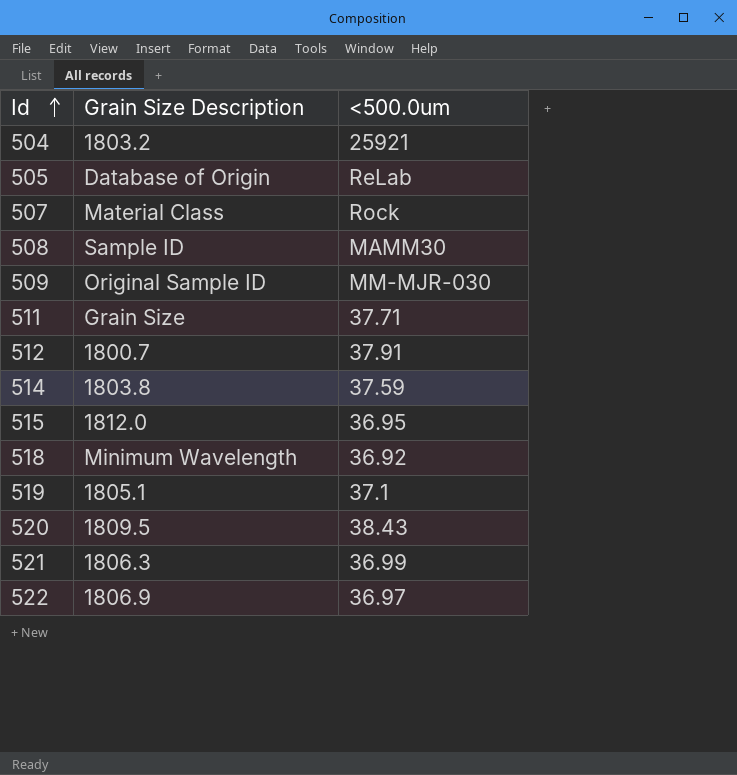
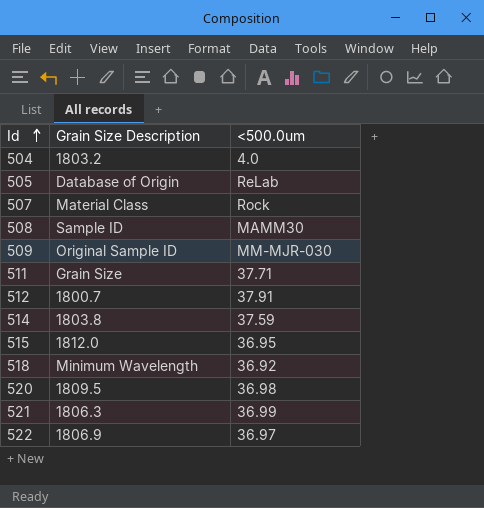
row 519: 1805.1 | 37.1 -> none
504 | <500.0um: 25921 -> 4.0
520 | <500.0um: 38.43 -> 36.98

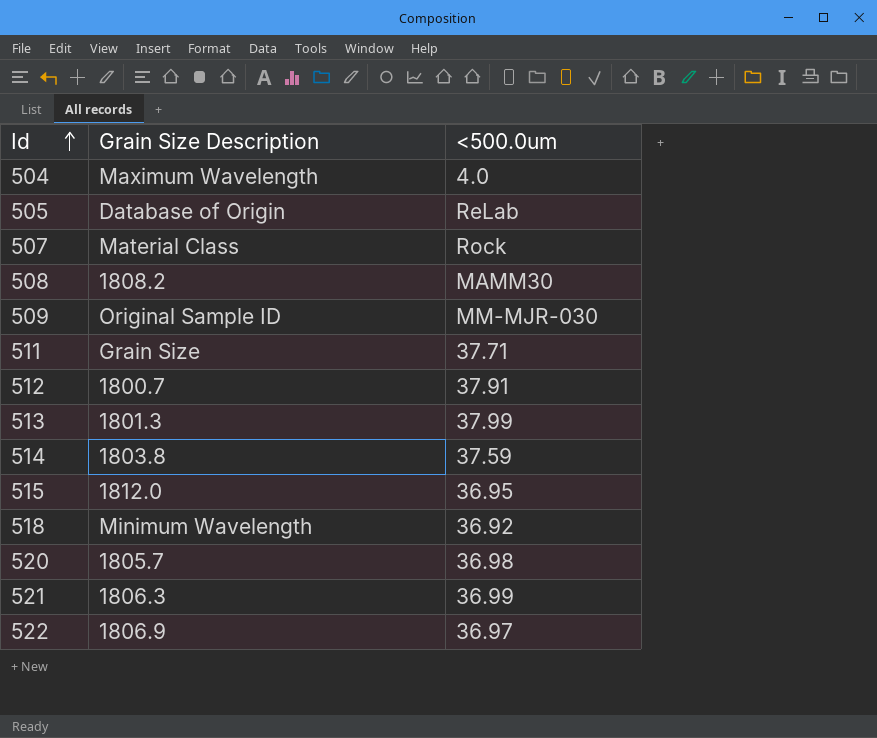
504 | Grain Size Description: 1803.2 -> Maximum Wavelength
508 | Grain Size Description: Sample ID -> 1808.2
row 513: none -> 1801.3 | 37.99
520 | Grain Size Description: 1809.5 -> 1805.7

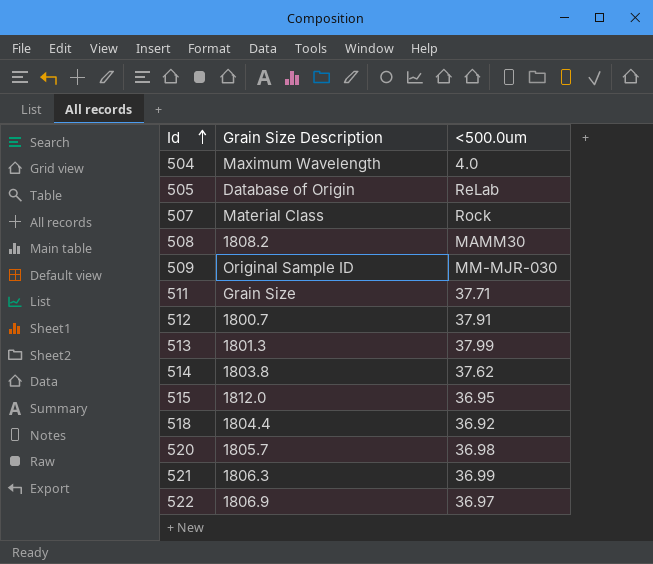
514 | <500.0um: 37.59 -> 37.62
518 | Grain Size Description: Minimum Wavelength -> 1804.4

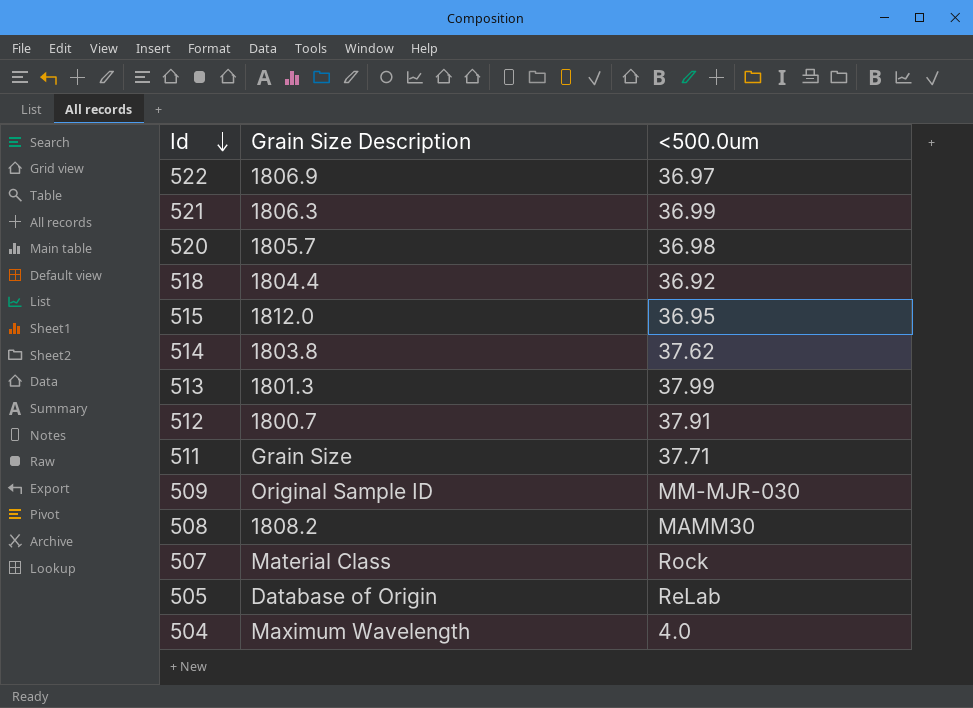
row order: Id ascending -> Id descending

